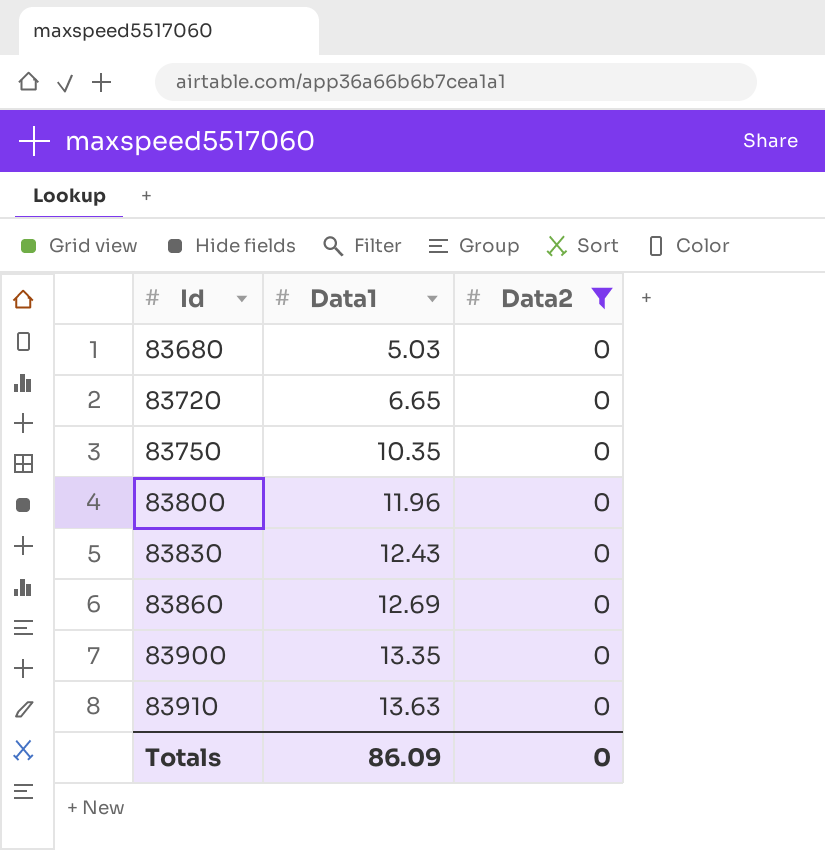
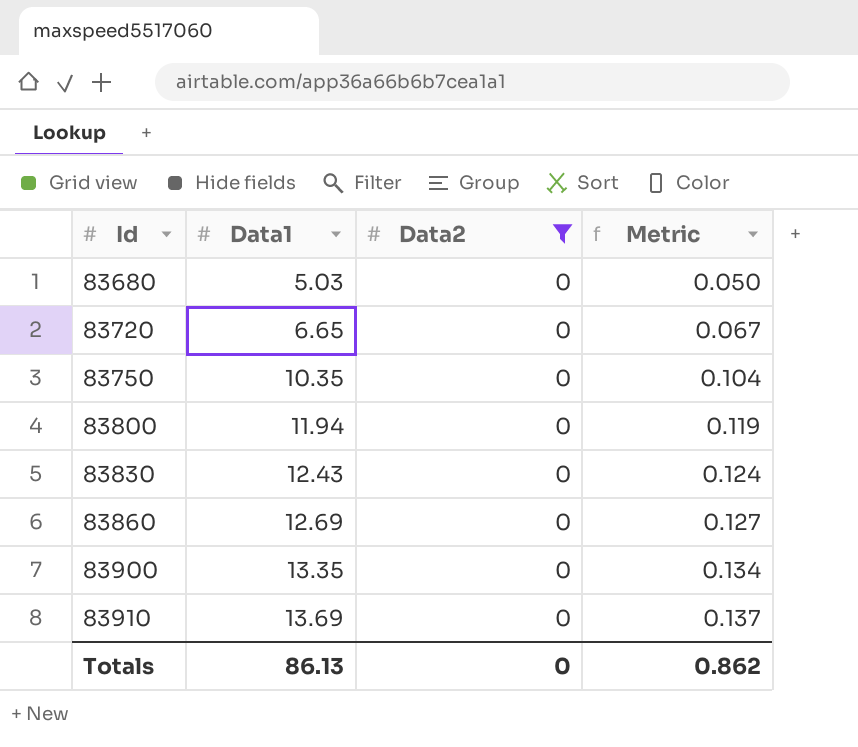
column Metric | formula: none -> [Data1] * 0.01
83800 | Data1: 11.96 -> 11.94
83910 | Data1: 13.63 -> 13.69
Totals | Data1: 86.09 -> 86.13

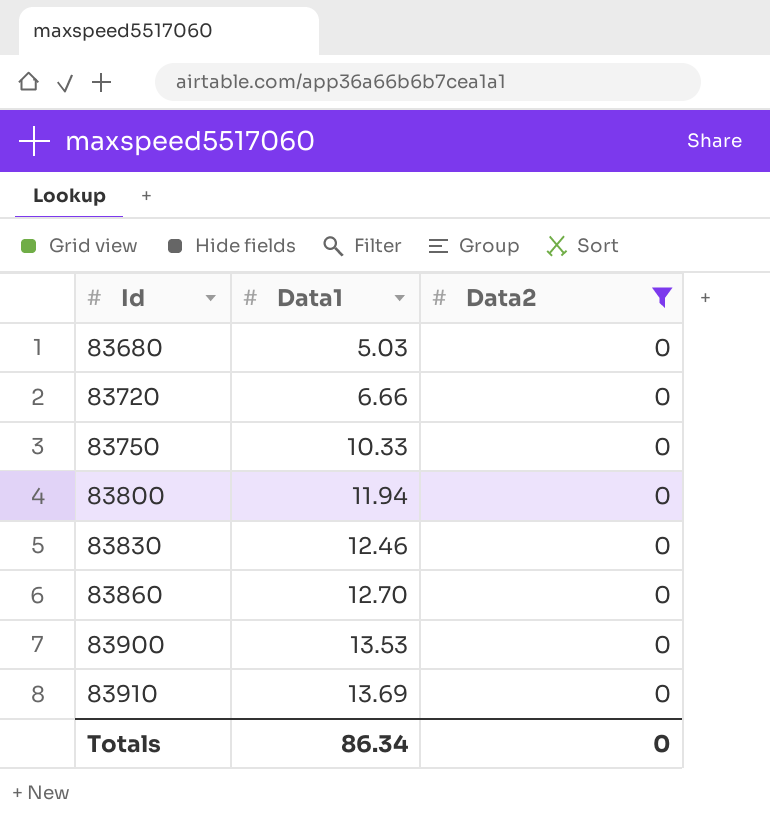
column Metric | formula: [Data1] * 0.01 -> none
83720 | Data1: 6.65 -> 6.66
83750 | Data1: 10.35 -> 10.33
83830 | Data1: 12.43 -> 12.46
83860 | Data1: 12.69 -> 12.70
83900 | Data1: 13.35 -> 13.53
Totals | Data1: 86.13 -> 86.34

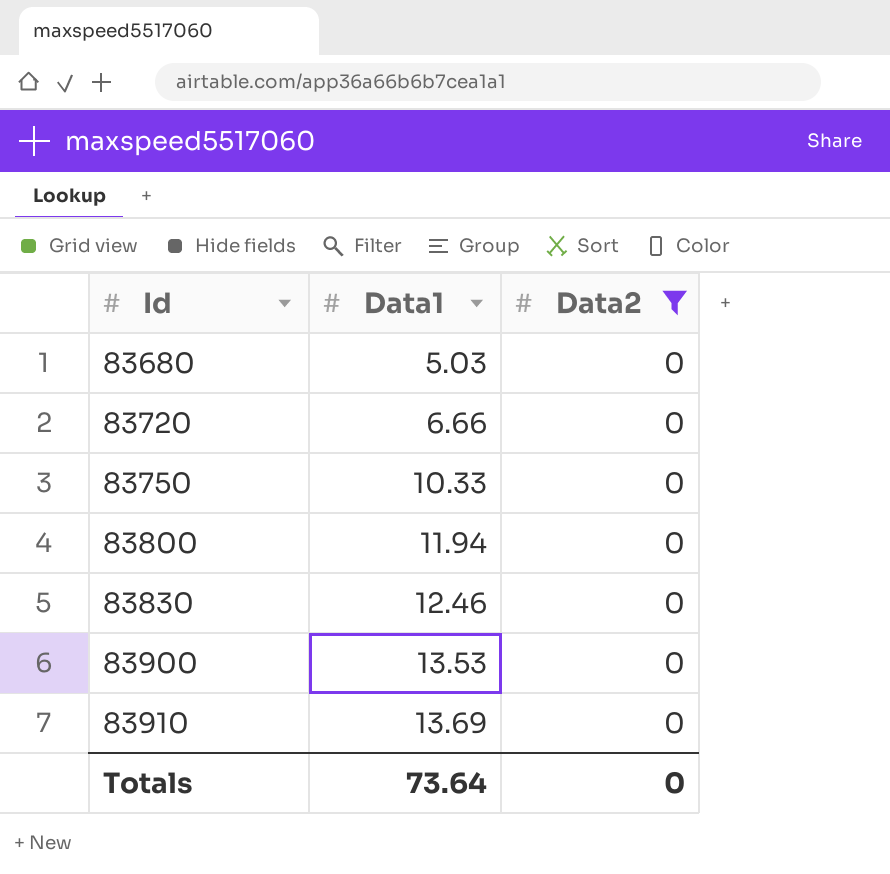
row 83860: 12.70 | 0 -> none
Totals | Data1: 86.34 -> 73.64

